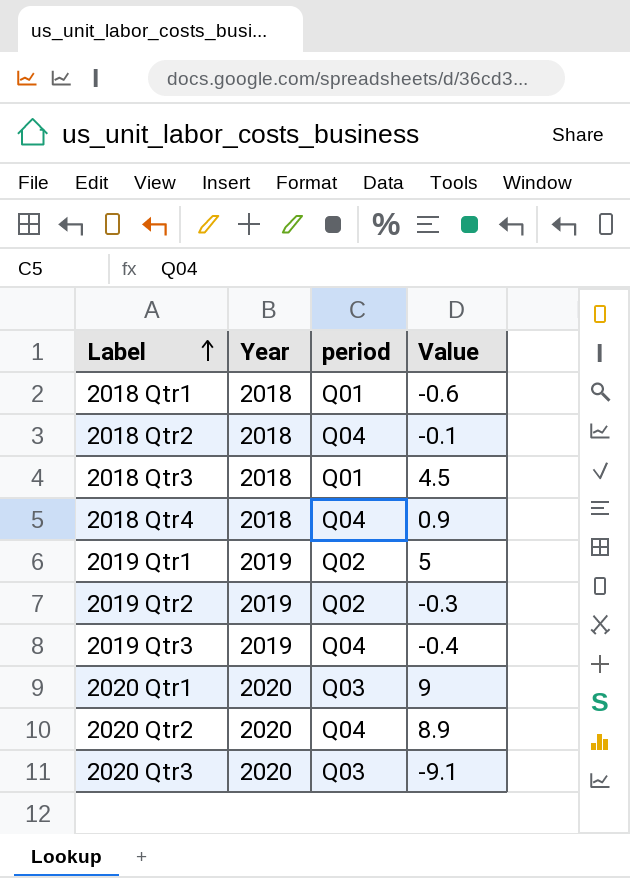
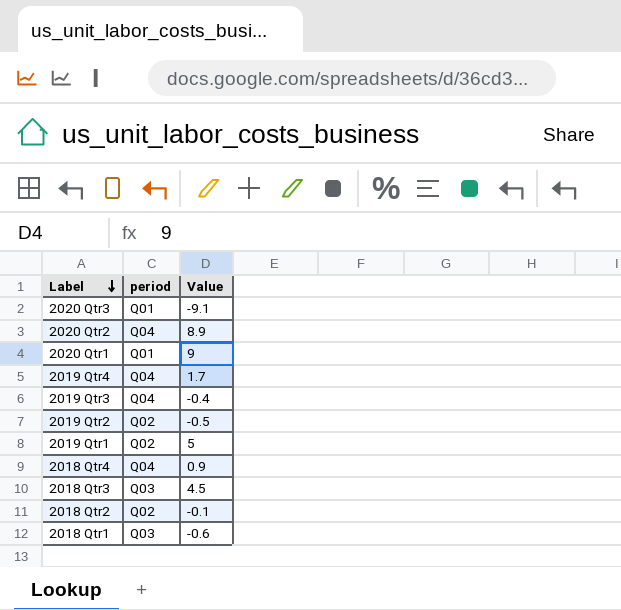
row order: Label ascending -> Label descending
column Year | position: 2 -> none
2020 Qtr3 | period: Q03 -> Q01
2020 Qtr1 | period: Q03 -> Q01
row 2019 Qtr4: none -> Q04 | 1.7
2019 Qtr2 | Value: -0.3 -> -0.5
2018 Qtr3 | period: Q01 -> Q03
2018 Qtr2 | period: Q04 -> Q02
2018 Qtr1 | period: Q01 -> Q03

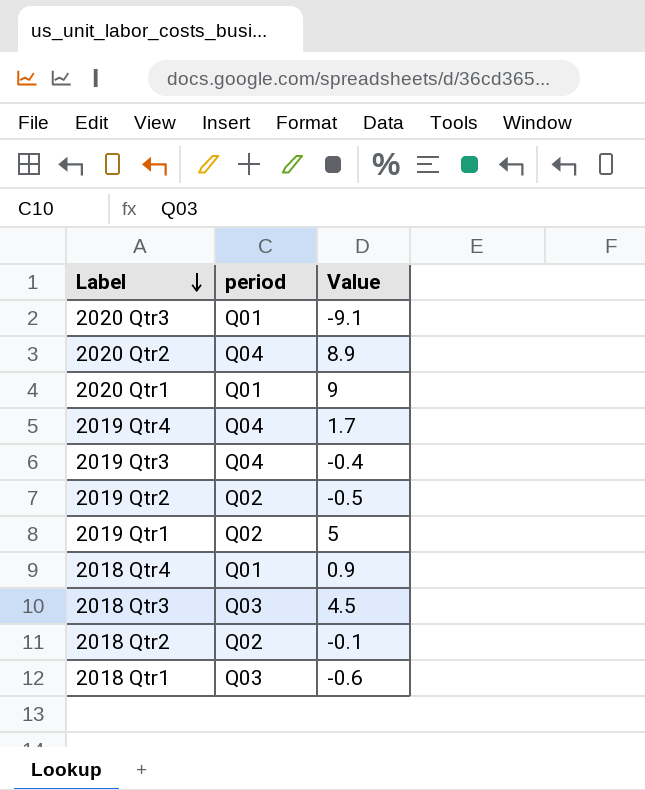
2018 Qtr4 | period: Q04 -> Q01

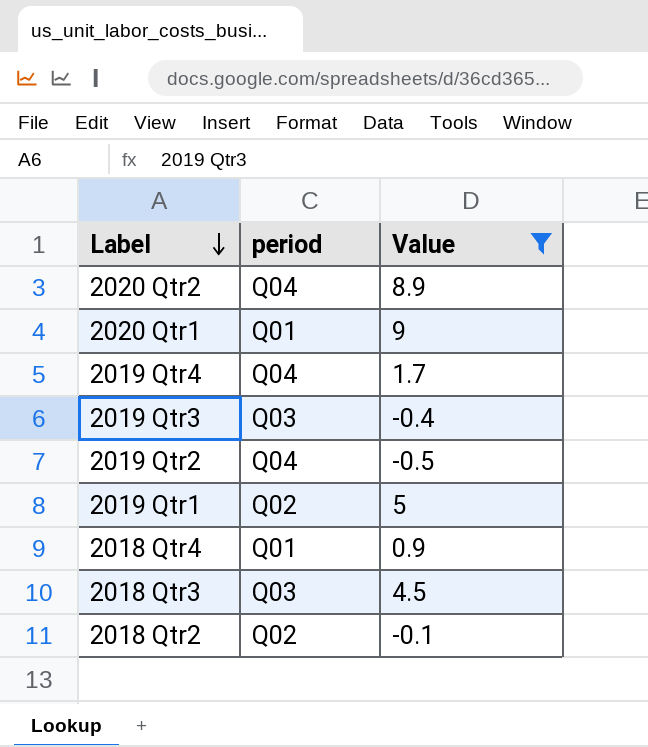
filter: none -> Value >= -0.5
2019 Qtr3 | period: Q04 -> Q03
2019 Qtr2 | period: Q02 -> Q04

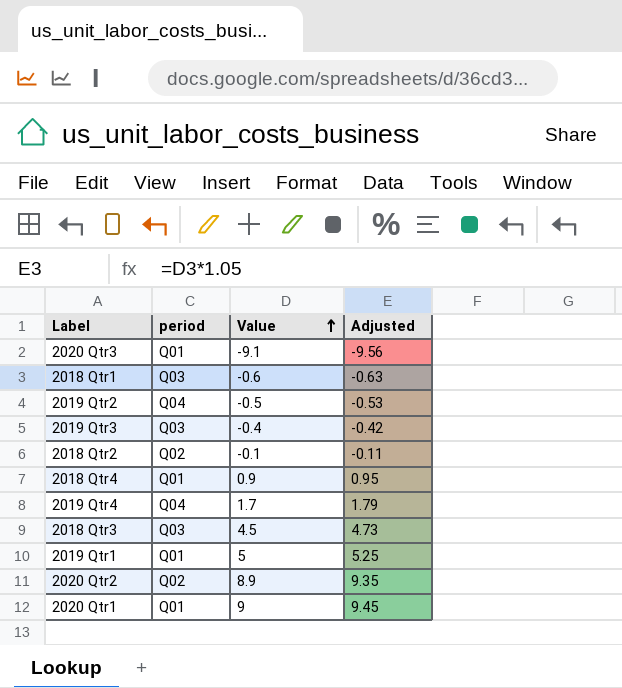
filter: Value >= -0.5 -> none
row order: Label descending -> Value ascending
column Adjusted | formula: none -> [Value] * 1.05
2019 Qtr1 | period: Q02 -> Q01
2020 Qtr2 | period: Q04 -> Q02

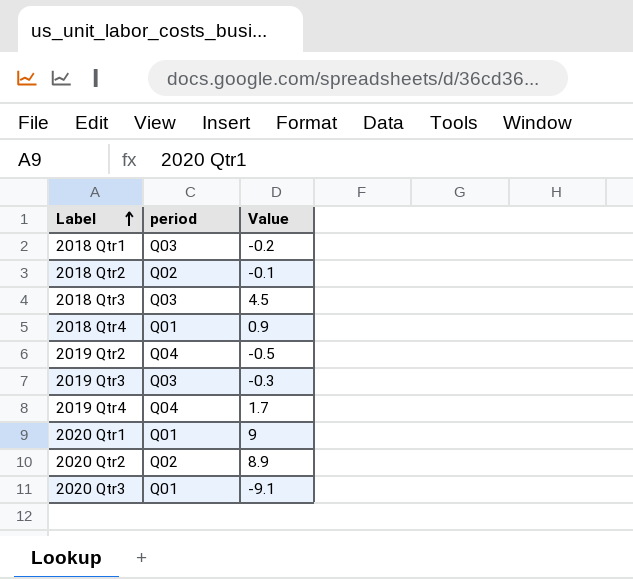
row order: Value ascending -> Label ascending
column Adjusted | formula: [Value] * 1.05 -> none
row 2019 Qtr1: Q01 | 5 | 5.25 -> none
2018 Qtr1 | Value: -0.6 -> -0.2
2019 Qtr3 | Value: -0.4 -> -0.3

